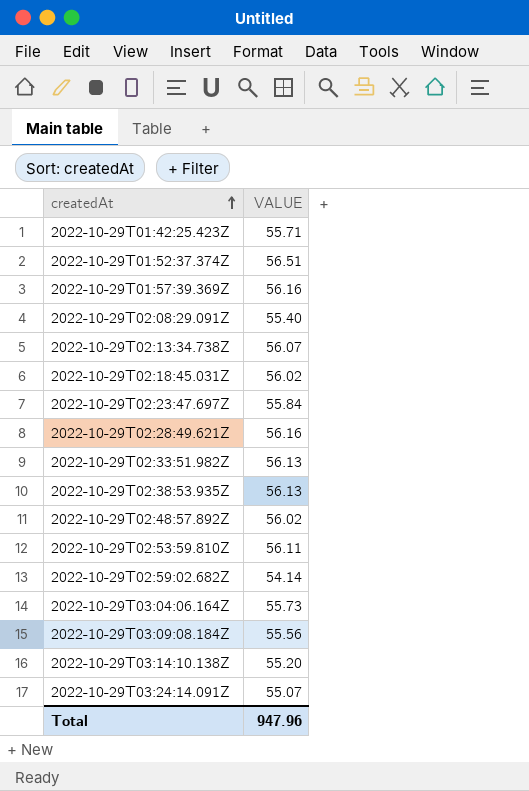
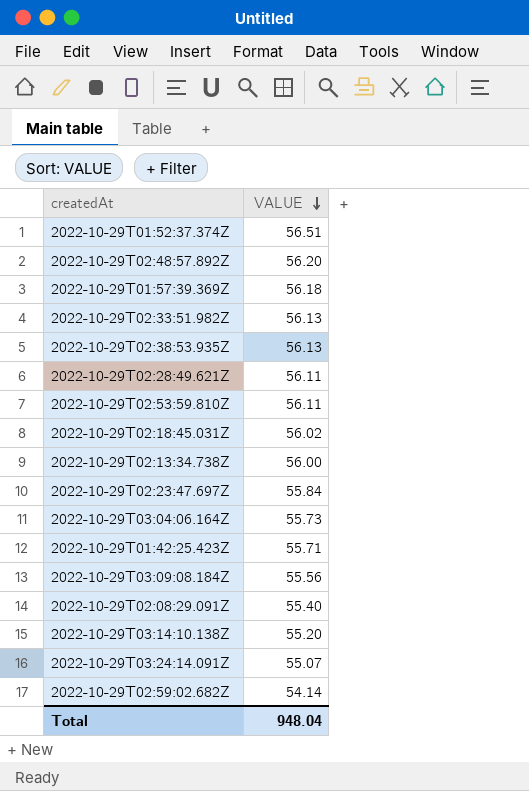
row order: createdAt ascending -> VALUE descending
2022-10-29T02:48:57.892Z | VALUE: 56.02 -> 56.20
2022-10-29T01:57:39.369Z | VALUE: 56.16 -> 56.18
2022-10-29T02:28:49.621Z | VALUE: 56.16 -> 56.11
2022-10-29T02:13:34.738Z | VALUE: 56.07 -> 56.00
Total | VALUE: 947.96 -> 948.04

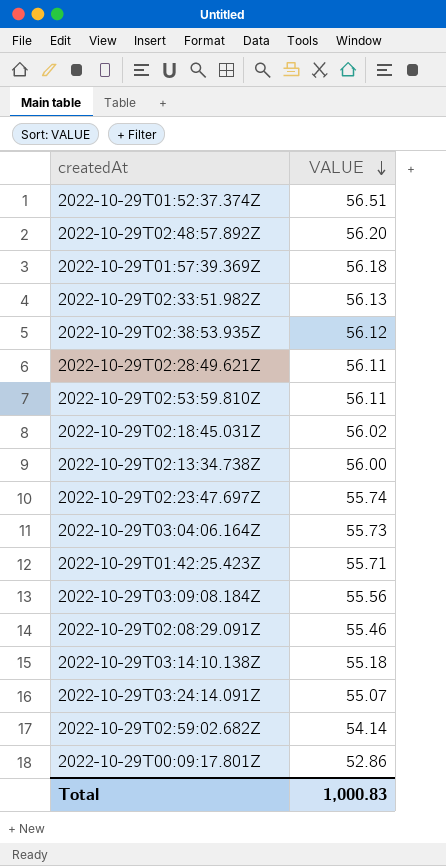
2022-10-29T02:38:53.935Z | VALUE: 56.13 -> 56.12
2022-10-29T02:23:47.697Z | VALUE: 55.84 -> 55.74
2022-10-29T02:08:29.091Z | VALUE: 55.40 -> 55.46
2022-10-29T03:14:10.138Z | VALUE: 55.20 -> 55.18
row 2022-10-29T00:09:17.801Z: none -> 52.86
Total | VALUE: 948.04 -> 1,000.83

